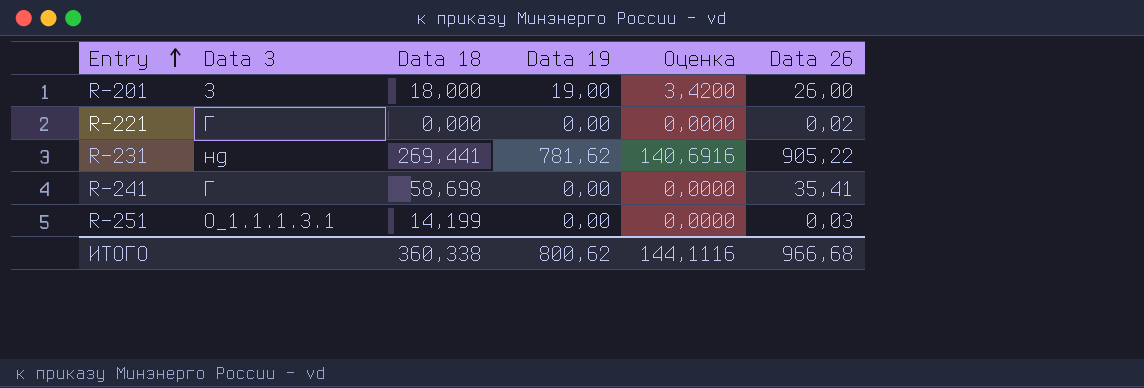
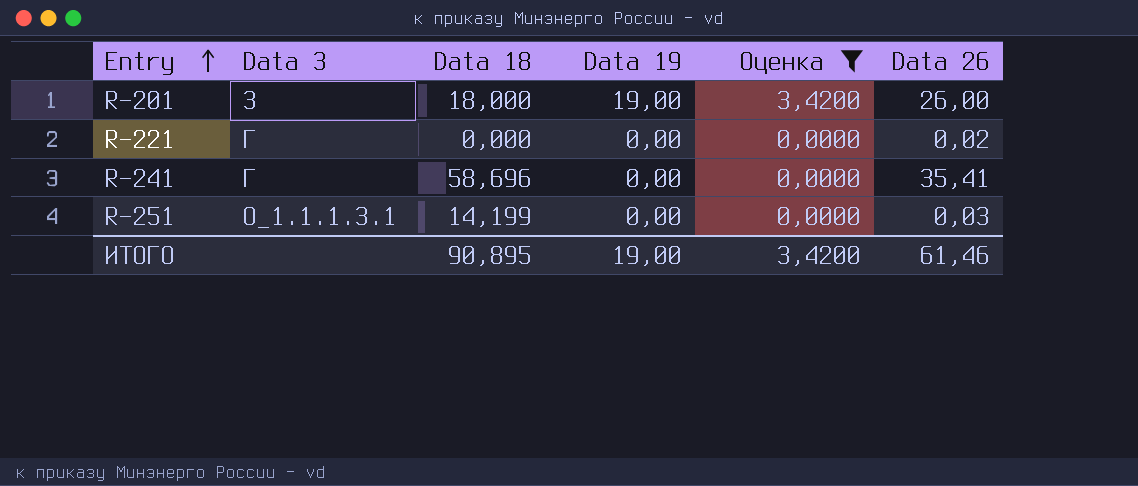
filter: none -> Оценка != 140,6916
R-241 | Data 18: 58,698 -> 58,696
ИТОГО | Data 18: 360,338 -> 90,895
ИТОГО | Data 19: 800,62 -> 19,00
ИТОГО | Оценка: 144,1116 -> 3,4200
ИТОГО | Data 26: 966,68 -> 61,46

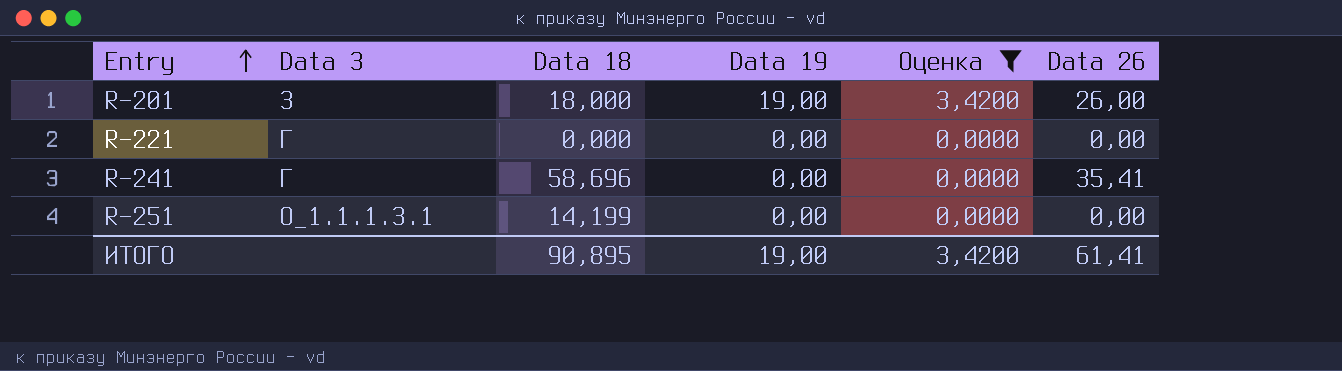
R-221 | Data 26: 0,02 -> 0,00
R-251 | Data 26: 0,03 -> 0,00
ИТОГО | Data 26: 61,46 -> 61,41

